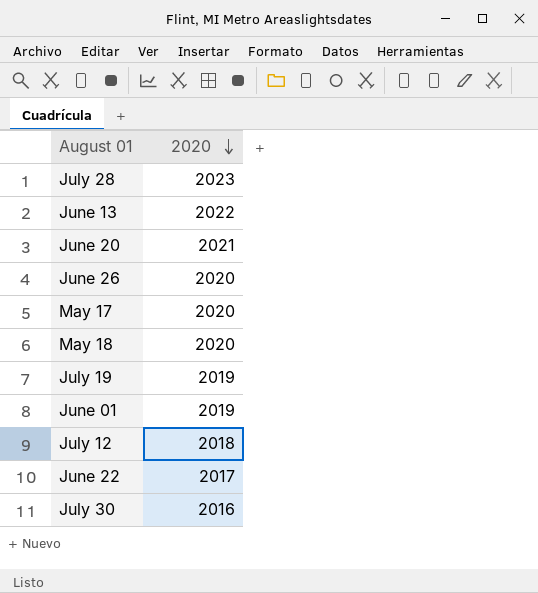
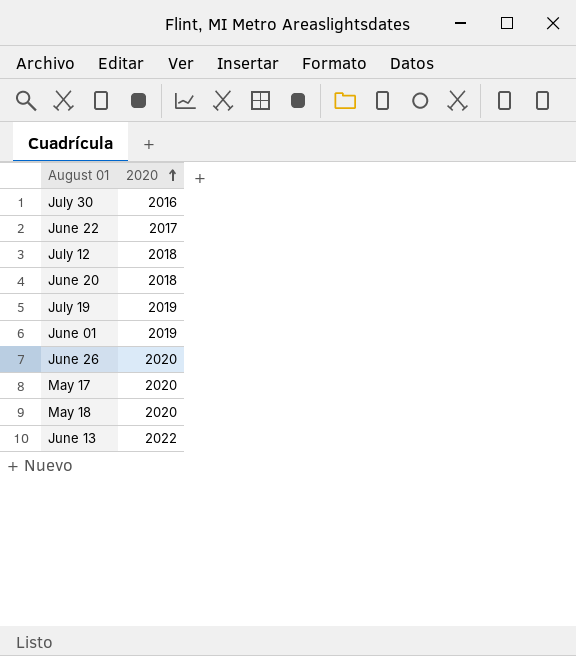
row order: 2020 descending -> 2020 ascending
row July 28: 2023 -> none
June 20 | 2020: 2021 -> 2018

